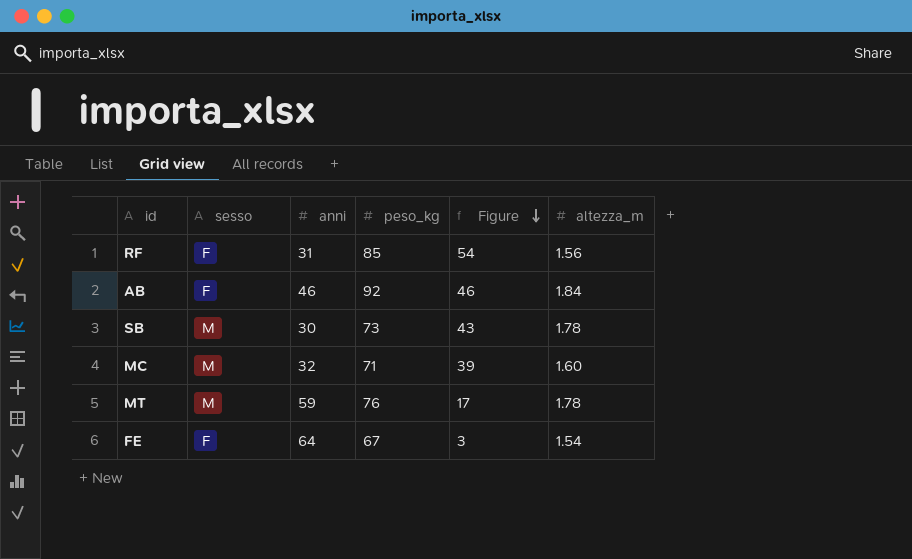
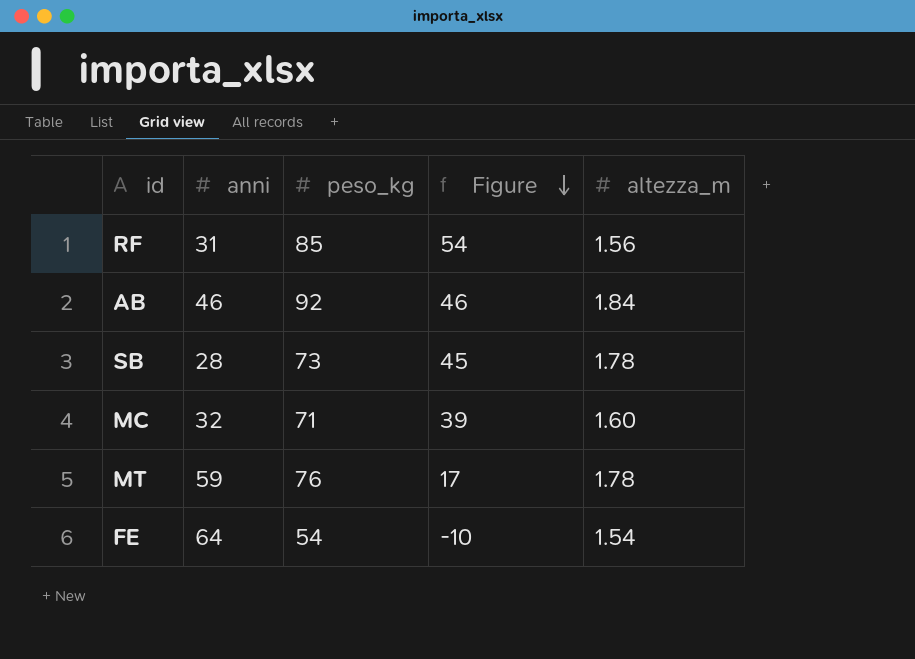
column sesso | position: 2 -> none
SB | anni: 30 -> 28
SB | Figure: 43 -> 45
FE | peso_kg: 67 -> 54
FE | Figure: 3 -> -10

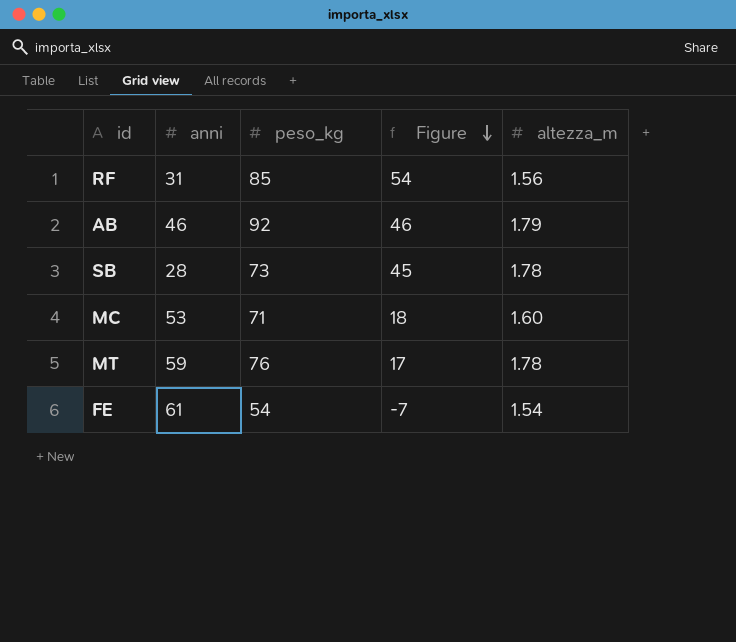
AB | altezza_m: 1.84 -> 1.79
MC | anni: 32 -> 53
MC | Figure: 39 -> 18
FE | anni: 64 -> 61
FE | Figure: -10 -> -7

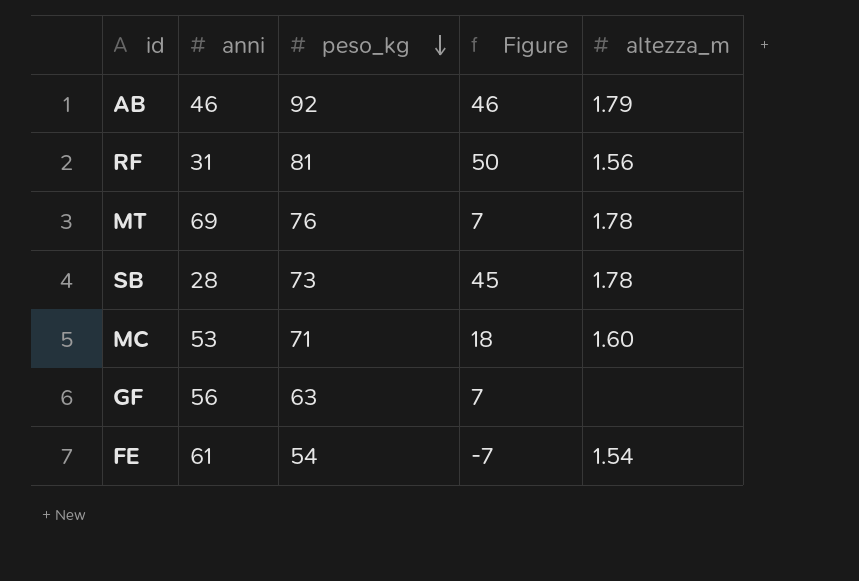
row order: Figure descending -> peso_kg descending
RF | peso_kg: 85 -> 81
RF | Figure: 54 -> 50
MT | anni: 59 -> 69
MT | Figure: 17 -> 7
row GF: none -> 56 | 63 | 7 | none

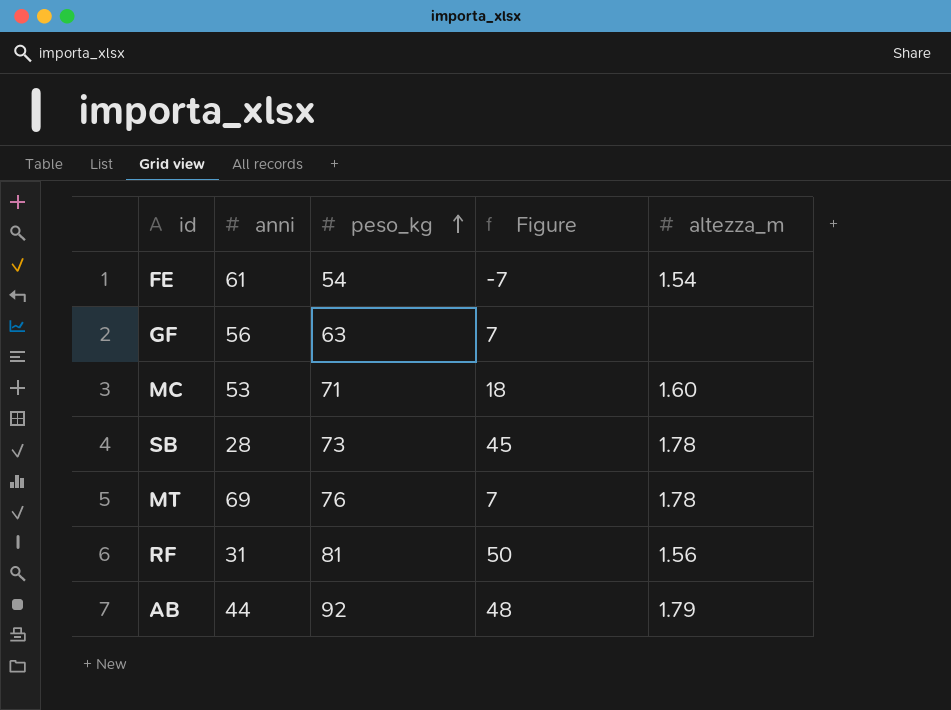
row order: peso_kg descending -> peso_kg ascending
AB | anni: 46 -> 44
AB | Figure: 46 -> 48

